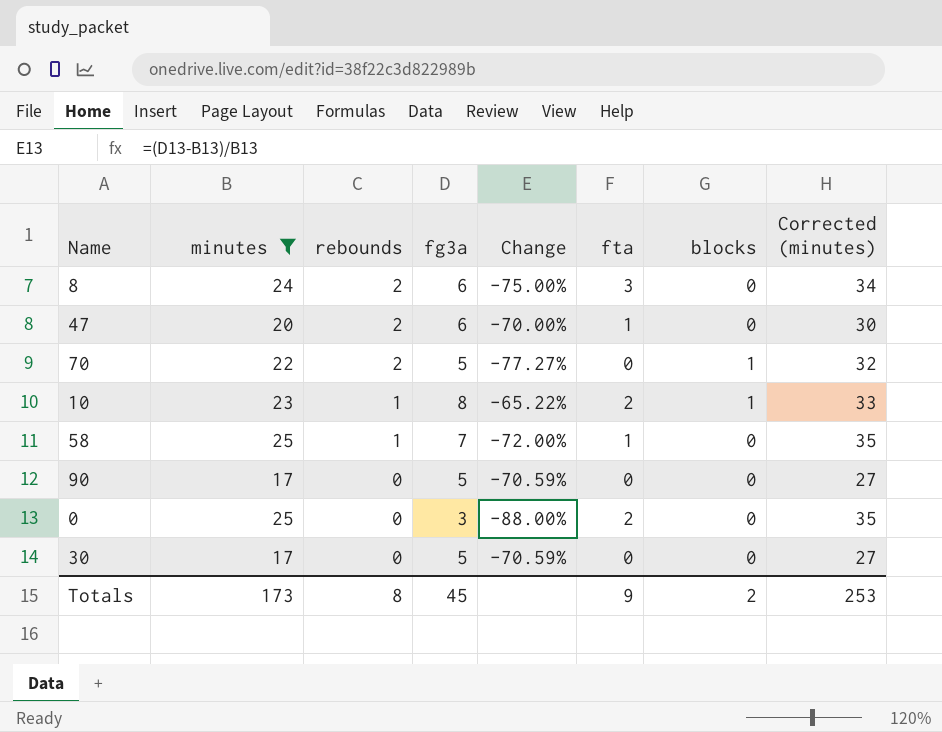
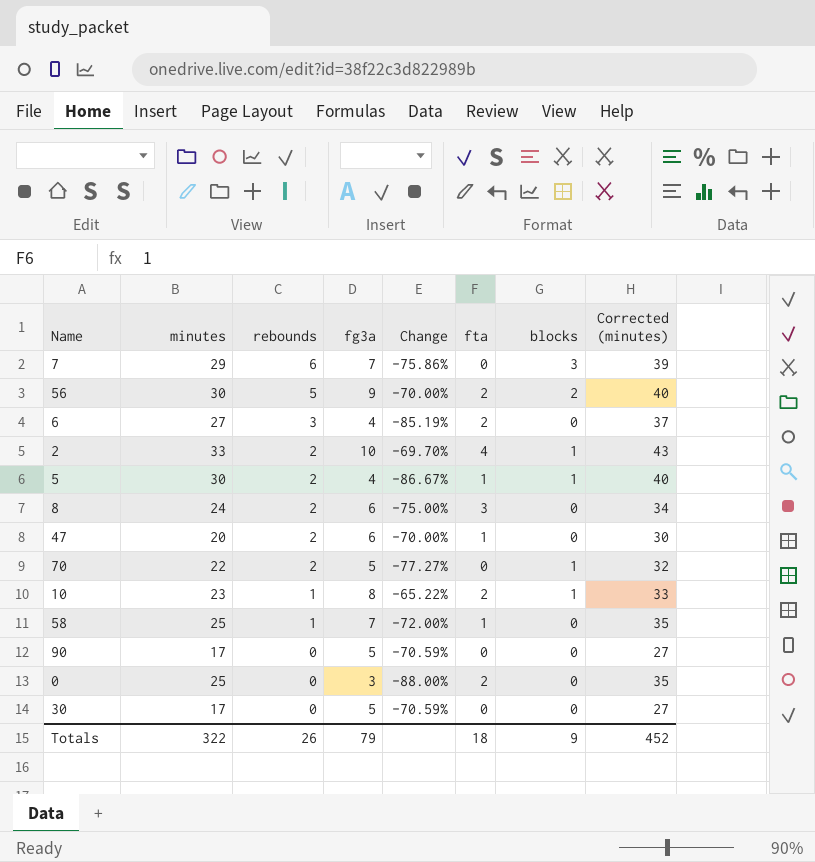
filter: minutes <= 25 -> none
Totals | minutes: 173 -> 322
Totals | rebounds: 8 -> 26
Totals | fg3a: 45 -> 79
Totals | fta: 9 -> 18
Totals | blocks: 2 -> 9
Totals | Corrected (minutes): 253 -> 452

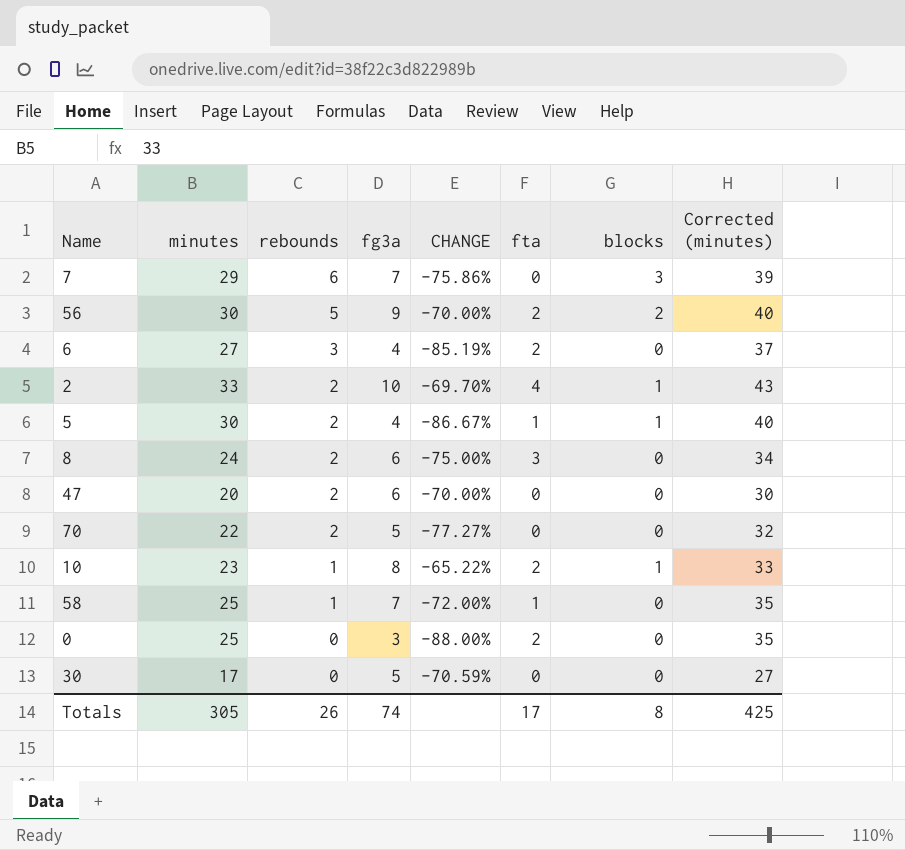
column name: Change -> CHANGE
row 90: 17 | 0 | 5 | -70.59% | 0 | 0 | 27 -> none
47 | fta: 1 -> 0
70 | blocks: 1 -> 0
Totals | minutes: 322 -> 305
Totals | fg3a: 79 -> 74
Totals | fta: 18 -> 17
Totals | blocks: 9 -> 8
Totals | Corrected (minutes): 452 -> 425

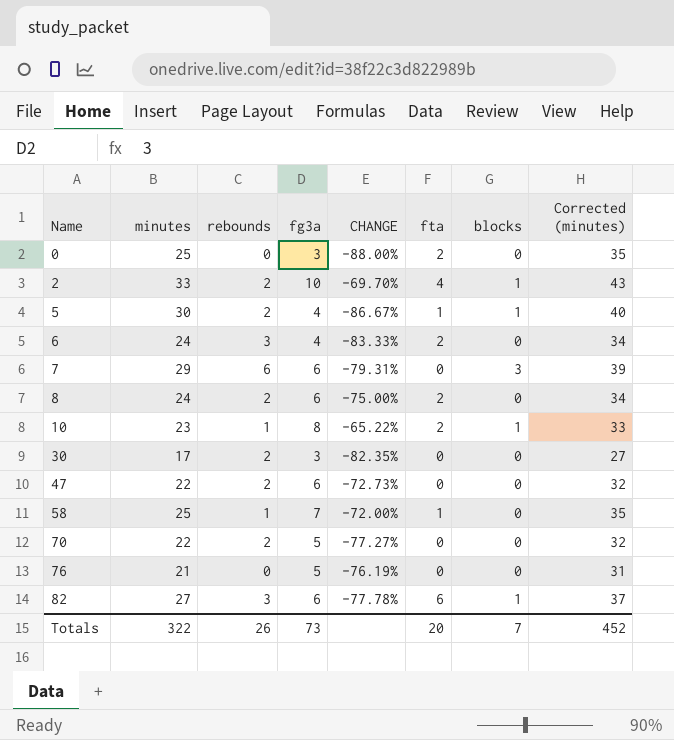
row order: rebounds descending -> Name ascending
row 56: 30 | 5 | 9 | -70.00% | 2 | 2 | 40 -> none
6 | minutes: 27 -> 24
6 | CHANGE: -85.19% -> -83.33%
6 | Corrected (minutes): 37 -> 34
7 | fg3a: 7 -> 6
7 | CHANGE: -75.86% -> -79.31%
8 | fta: 3 -> 2
30 | rebounds: 0 -> 2
30 | fg3a: 5 -> 3
30 | CHANGE: -70.59% -> -82.35%
47 | minutes: 20 -> 22
47 | CHANGE: -70.00% -> -72.73%
47 | Corrected (minutes): 30 -> 32
row 76: none -> 21 | 0 | 5 | -76.19% | 0 | 0 | 31
row 82: none -> 27 | 3 | 6 | -77.78% | 6 | 1 | 37
Totals | minutes: 305 -> 322
Totals | fg3a: 74 -> 73
Totals | fta: 17 -> 20
Totals | blocks: 8 -> 7
Totals | Corrected (minutes): 425 -> 452

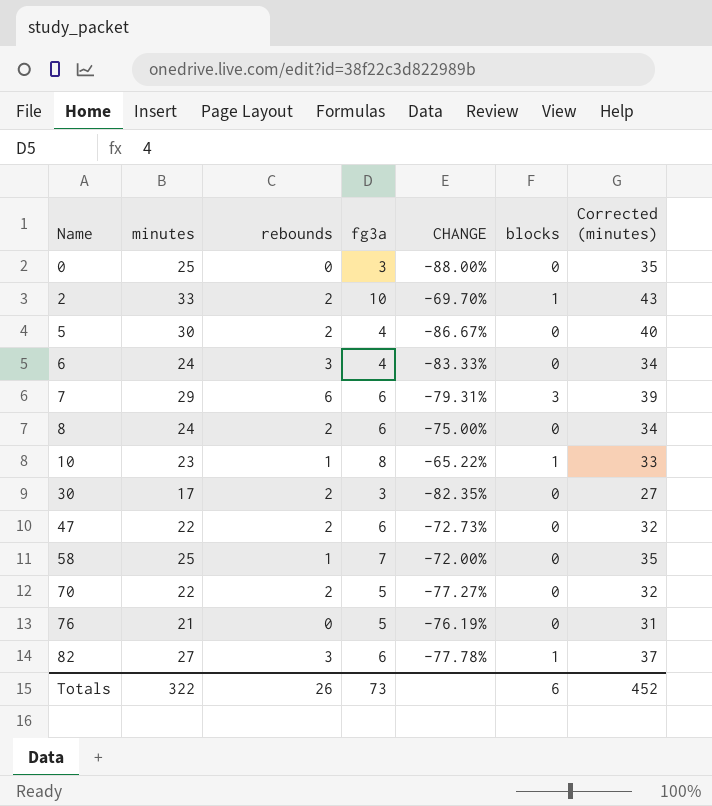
column fta | position: 6 -> none
5 | blocks: 1 -> 0
Totals | blocks: 7 -> 6

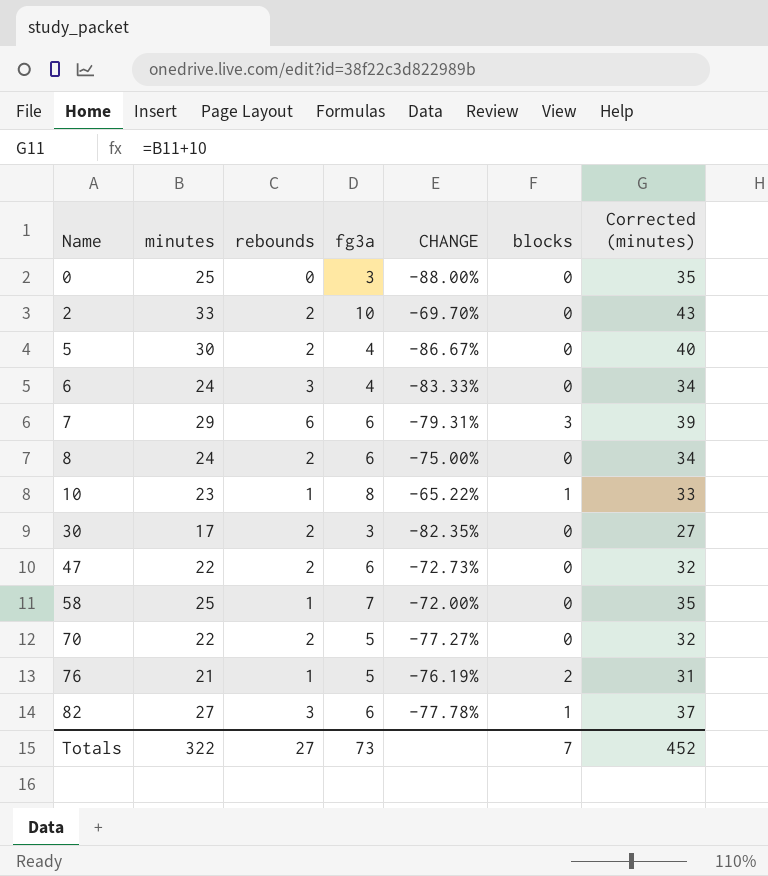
2 | blocks: 1 -> 0
76 | rebounds: 0 -> 1
76 | blocks: 0 -> 2
Totals | rebounds: 26 -> 27
Totals | blocks: 6 -> 7

